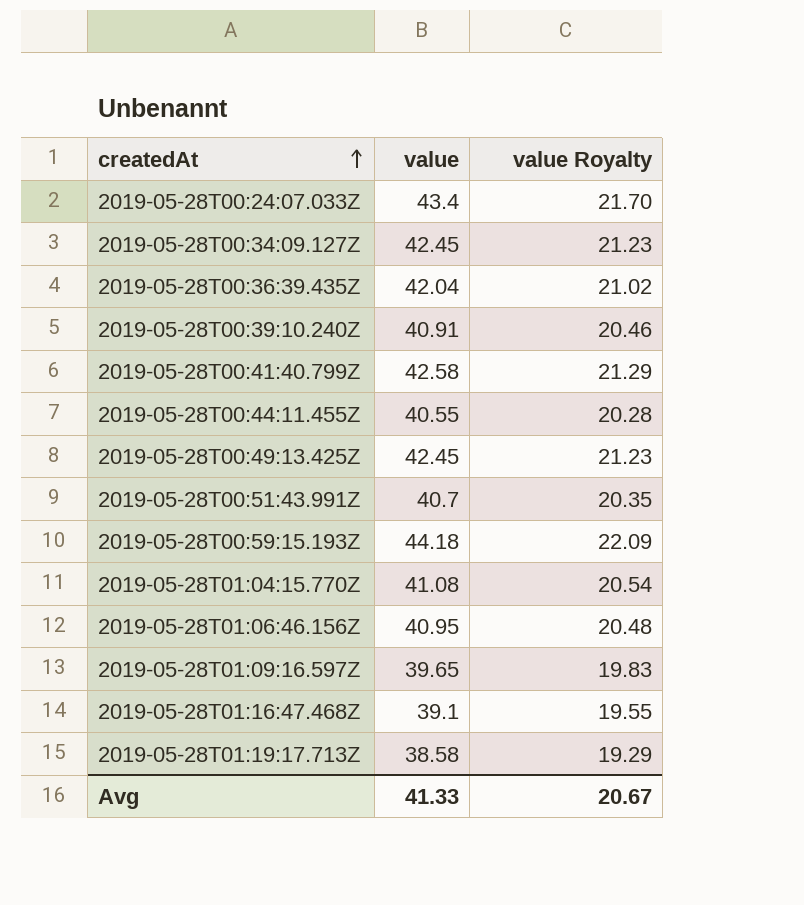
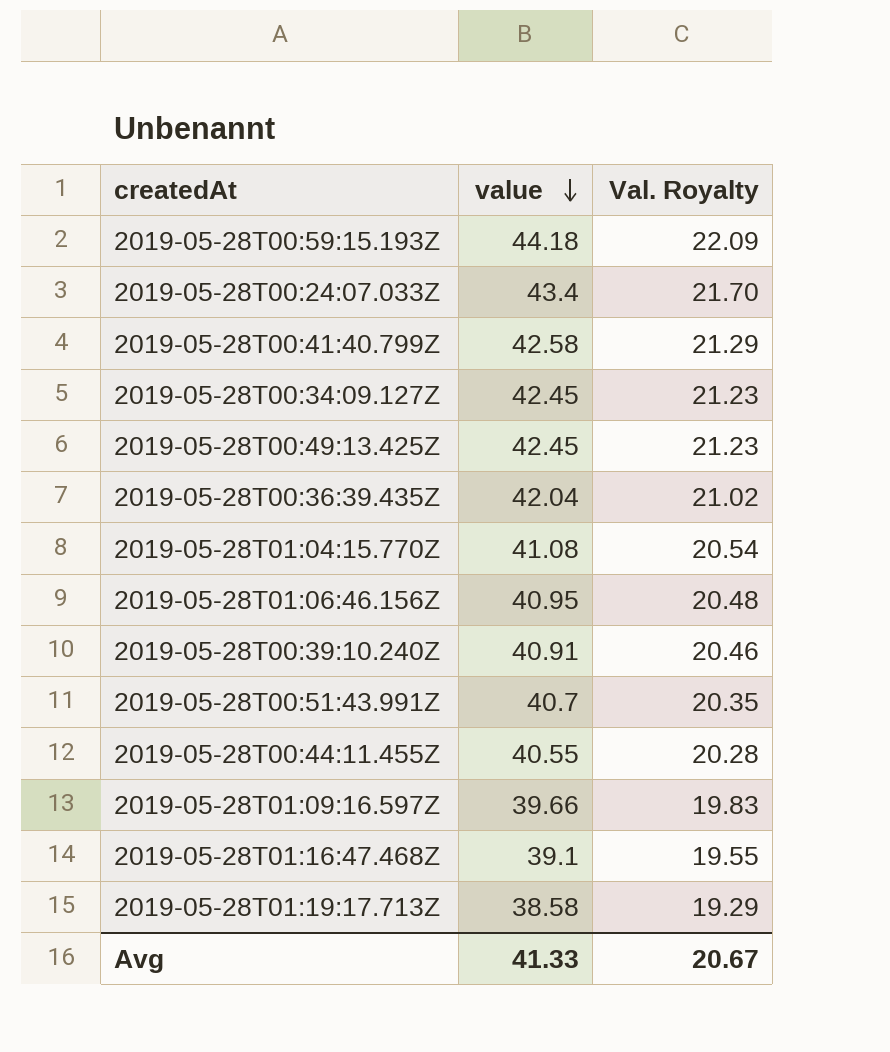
row order: createdAt ascending -> value descending
column name: value Royalty -> Val. Royalty
2019-05-28T01:09:16.597Z | value: 39.65 -> 39.66

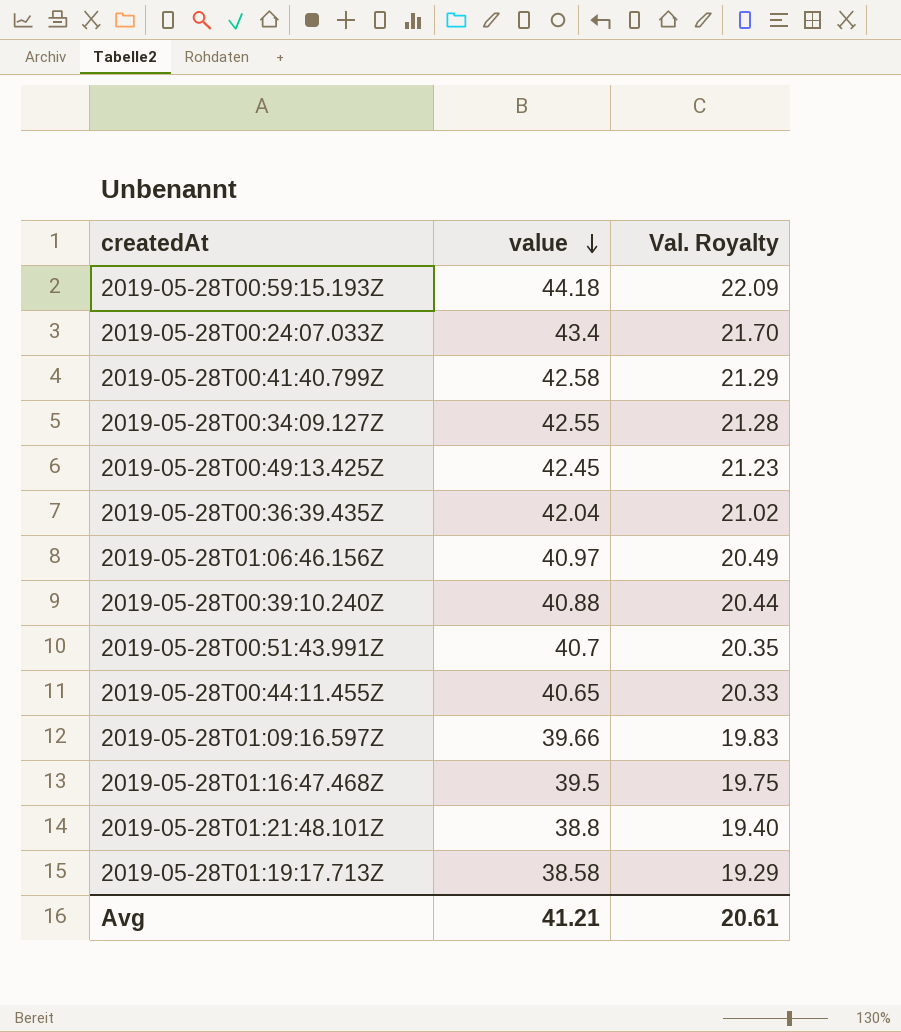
row 2019-05-28T01:04:15.770Z: 41.08 | 20.54 -> none
2019-05-28T00:34:09.127Z | value: 42.45 -> 42.55
2019-05-28T00:34:09.127Z | Val. Royalty: 21.23 -> 21.28
2019-05-28T01:06:46.156Z | value: 40.95 -> 40.97
2019-05-28T01:06:46.156Z | Val. Royalty: 20.48 -> 20.49
2019-05-28T00:39:10.240Z | value: 40.91 -> 40.88
2019-05-28T00:39:10.240Z | Val. Royalty: 20.46 -> 20.44
2019-05-28T00:44:11.455Z | value: 40.55 -> 40.65
2019-05-28T00:44:11.455Z | Val. Royalty: 20.28 -> 20.33
2019-05-28T01:16:47.468Z | value: 39.1 -> 39.5
2019-05-28T01:16:47.468Z | Val. Royalty: 19.55 -> 19.75
row 2019-05-28T01:21:48.101Z: none -> 38.8 | 19.40
Avg | value: 41.33 -> 41.21
Avg | Val. Royalty: 20.67 -> 20.61

